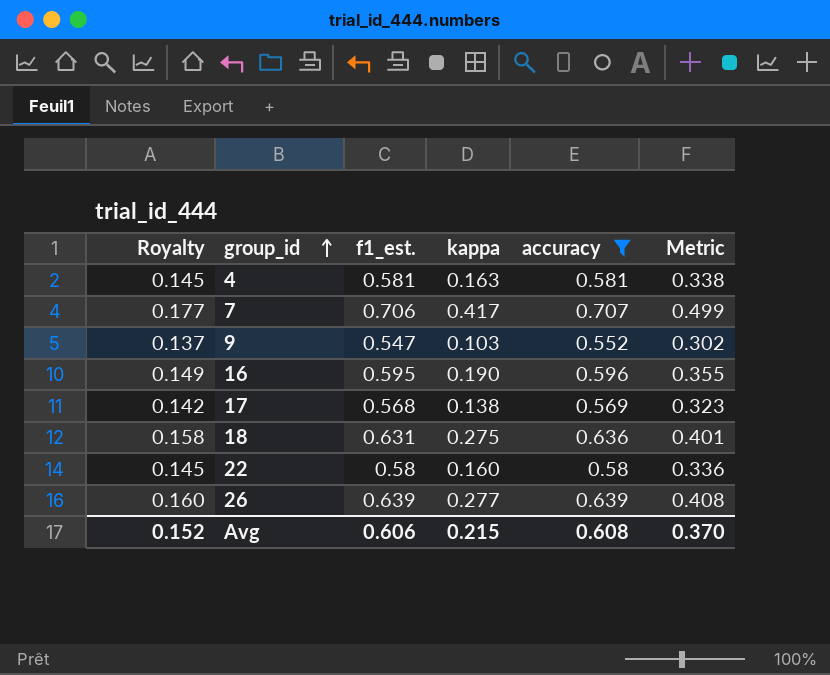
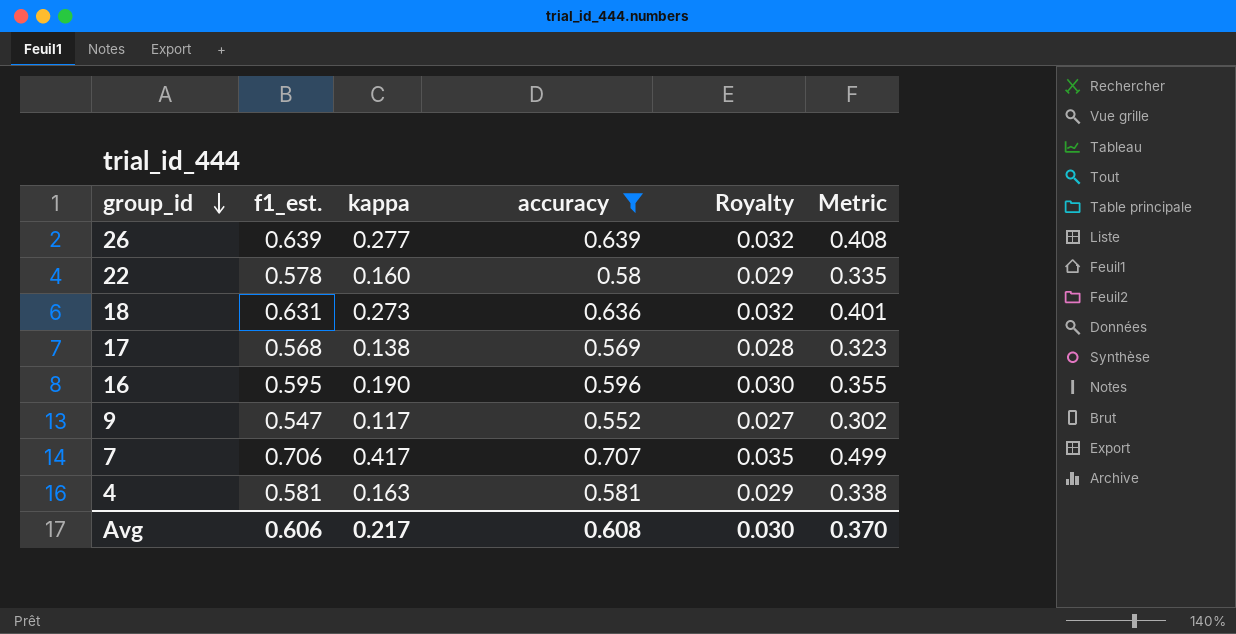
row order: group_id ascending -> group_id descending
column Royalty | formula: [f1_est.] * 0.25 -> [f1_est.] * 0.05
column Royalty | position: 1 -> 5
22 | f1_est.: 0.58 -> 0.578
22 | Metric: 0.336 -> 0.335
18 | kappa: 0.275 -> 0.273
9 | kappa: 0.103 -> 0.117
Avg | kappa: 0.215 -> 0.217
Avg | Royalty: 0.152 -> 0.030

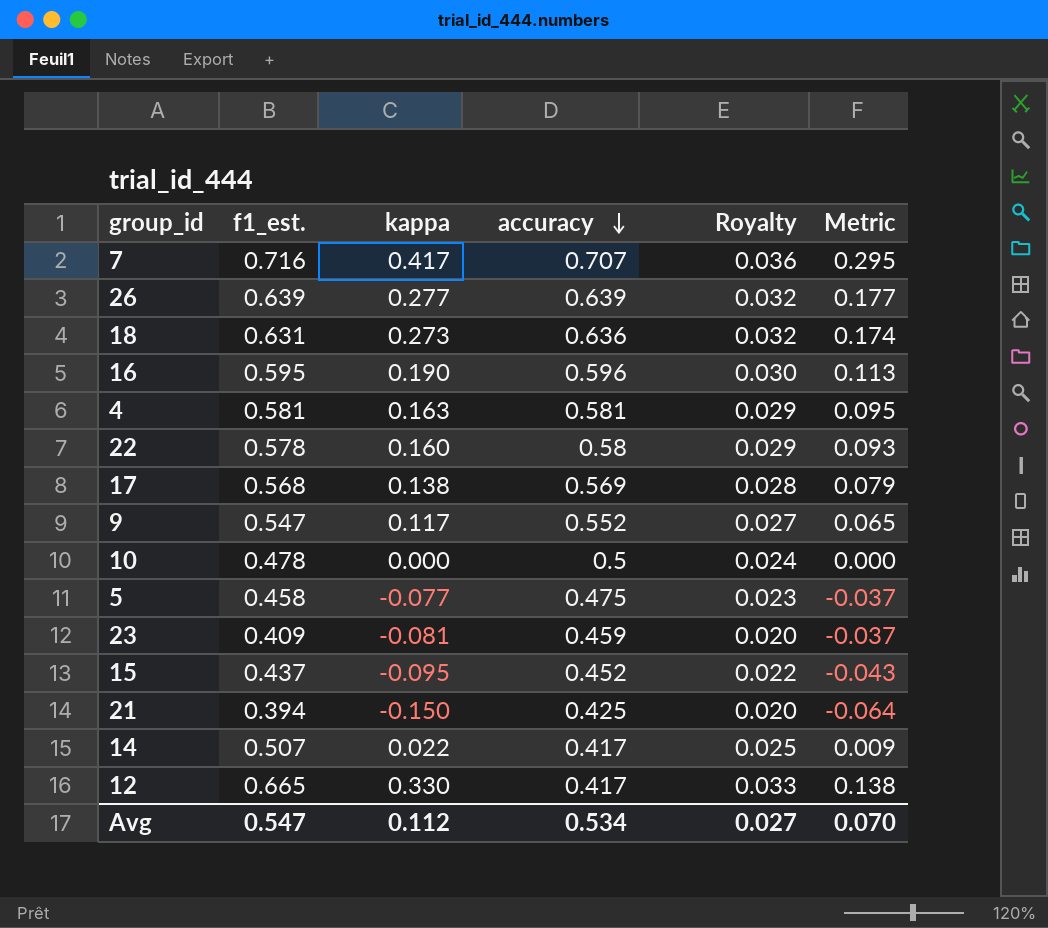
filter: accuracy >= 0.552 -> none
row order: group_id descending -> accuracy descending
column Metric | formula: [f1_est.] * [accuracy] -> [kappa] * [accuracy]
7 | f1_est.: 0.706 -> 0.716
7 | Royalty: 0.035 -> 0.036
Avg | f1_est.: 0.606 -> 0.547
Avg | kappa: 0.217 -> 0.112
Avg | accuracy: 0.608 -> 0.534
Avg | Royalty: 0.030 -> 0.027
Avg | Metric: 0.370 -> 0.070

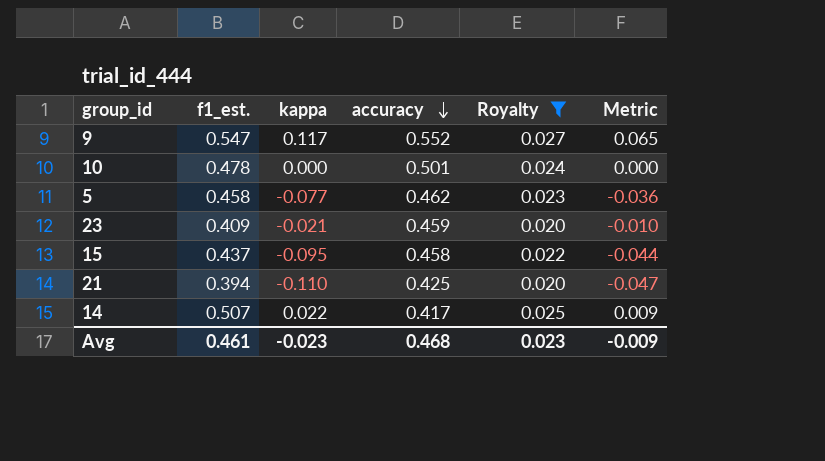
filter: none -> Royalty <= 0.027
10 | accuracy: 0.5 -> 0.501
5 | accuracy: 0.475 -> 0.462
5 | Metric: -0.037 -> -0.036
23 | kappa: -0.081 -> -0.021
23 | Metric: -0.037 -> -0.010
15 | accuracy: 0.452 -> 0.458
15 | Metric: -0.043 -> -0.044
21 | kappa: -0.150 -> -0.110
21 | Metric: -0.064 -> -0.047
Avg | f1_est.: 0.547 -> 0.461
Avg | kappa: 0.112 -> -0.023
Avg | accuracy: 0.534 -> 0.468
Avg | Royalty: 0.027 -> 0.023
Avg | Metric: 0.070 -> -0.009

